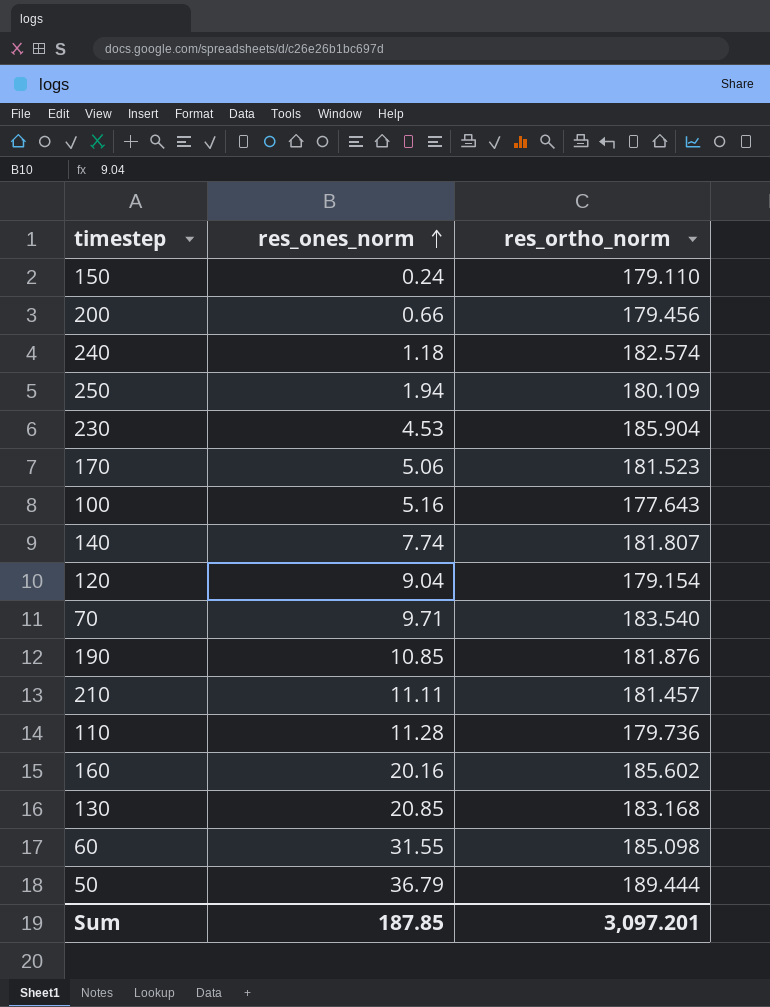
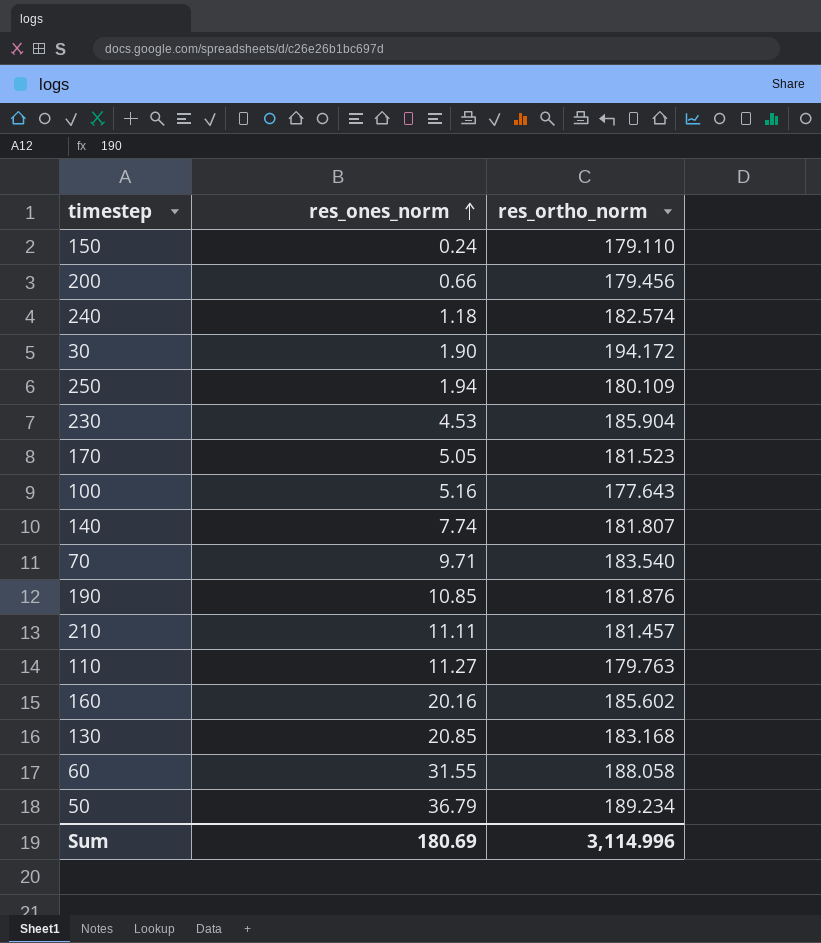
row 120: 9.04 | 179.154 -> none
row 30: none -> 1.90 | 194.172
170 | res_ones_norm: 5.06 -> 5.05
110 | res_ones_norm: 11.28 -> 11.27
110 | res_ortho_norm: 179.736 -> 179.763
60 | res_ortho_norm: 185.098 -> 188.058
50 | res_ortho_norm: 189.444 -> 189.234
Sum | res_ones_norm: 187.85 -> 180.69
Sum | res_ortho_norm: 3,097.201 -> 3,114.996

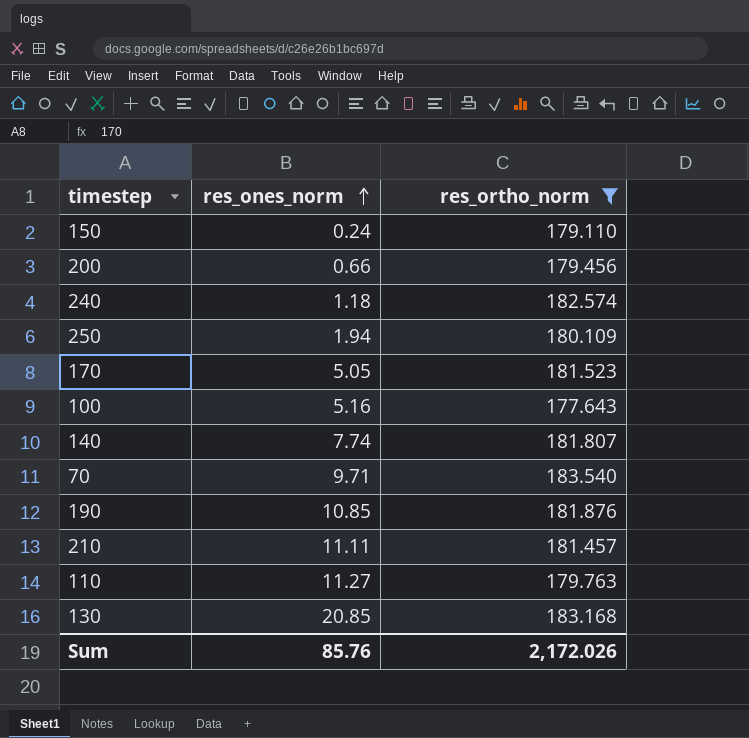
filter: none -> res_ortho_norm <= 183.540
Sum | res_ones_norm: 180.69 -> 85.76
Sum | res_ortho_norm: 3,114.996 -> 2,172.026

